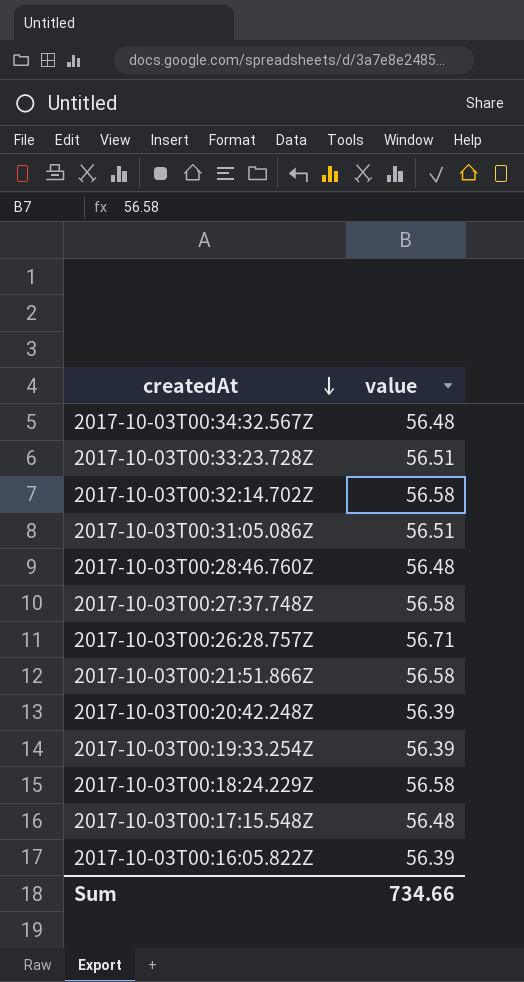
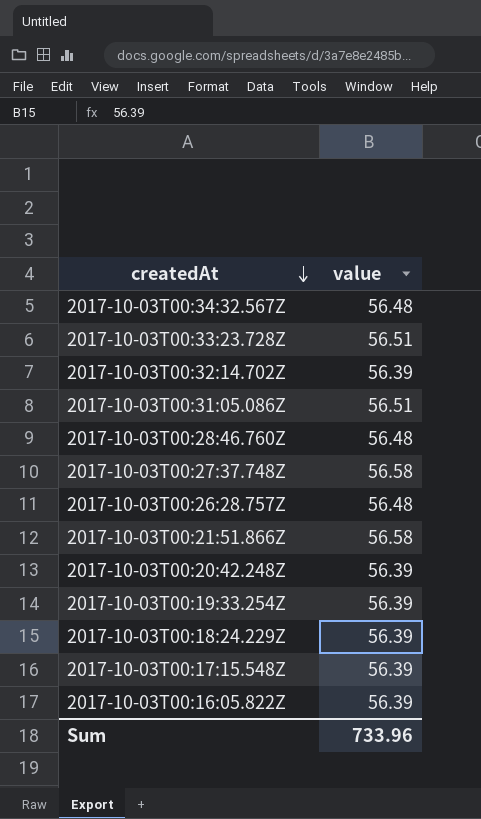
2017-10-03T00:32:14.702Z | value: 56.58 -> 56.39
2017-10-03T00:26:28.757Z | value: 56.71 -> 56.48
2017-10-03T00:18:24.229Z | value: 56.58 -> 56.39
2017-10-03T00:17:15.548Z | value: 56.48 -> 56.39
Sum | value: 734.66 -> 733.96

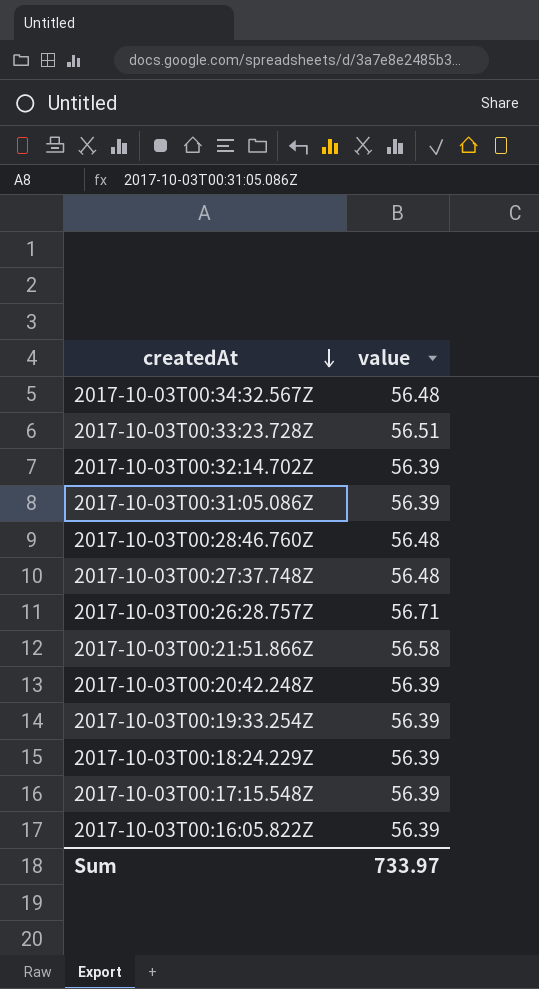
2017-10-03T00:31:05.086Z | value: 56.51 -> 56.39
2017-10-03T00:27:37.748Z | value: 56.58 -> 56.48
2017-10-03T00:26:28.757Z | value: 56.48 -> 56.71
Sum | value: 733.96 -> 733.97

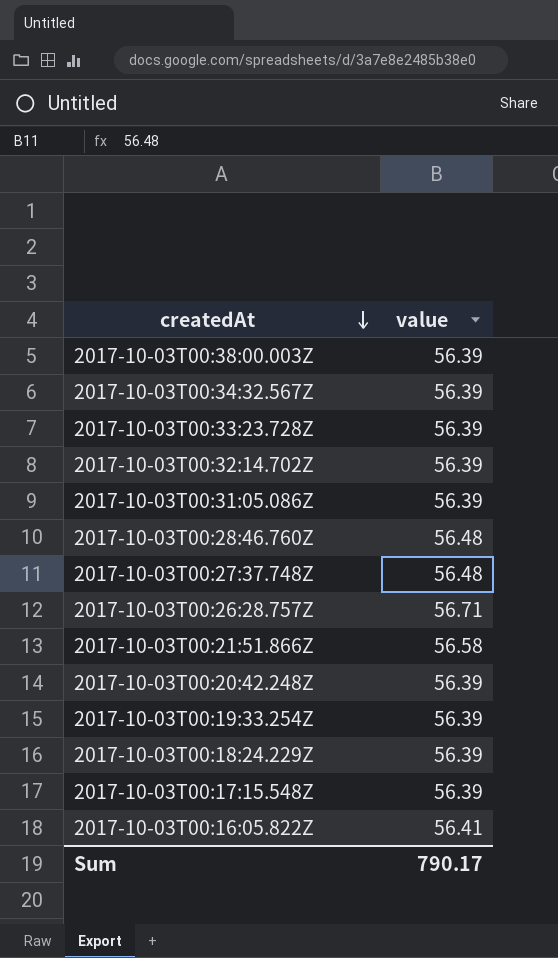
row 2017-10-03T00:38:00.003Z: none -> 56.39
2017-10-03T00:34:32.567Z | value: 56.48 -> 56.39
2017-10-03T00:33:23.728Z | value: 56.51 -> 56.39
2017-10-03T00:16:05.822Z | value: 56.39 -> 56.41
Sum | value: 733.97 -> 790.17

